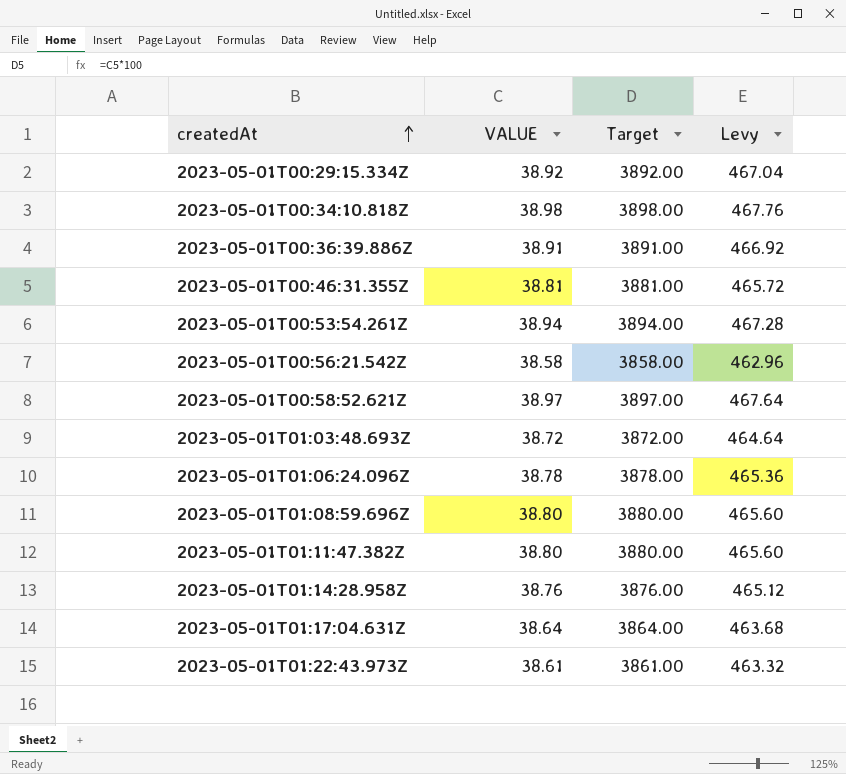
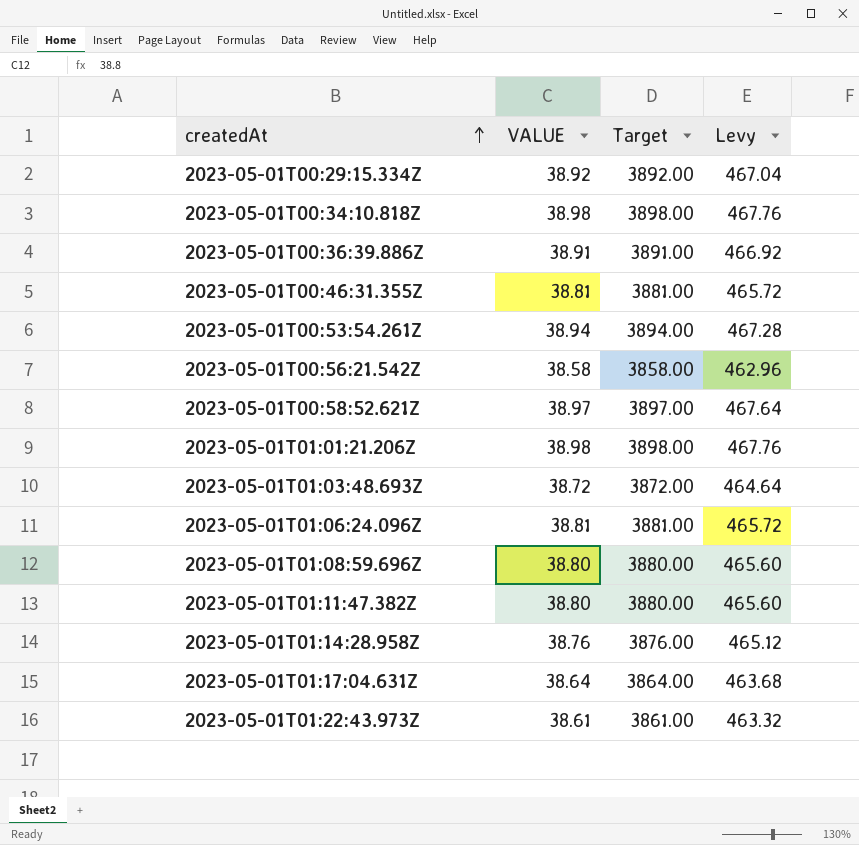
row 2023-05-01T01:01:21.206Z: none -> 38.98 | 3898.00 | 467.76
2023-05-01T01:06:24.096Z | VALUE: 38.78 -> 38.81
2023-05-01T01:06:24.096Z | Target: 3878.00 -> 3881.00
2023-05-01T01:06:24.096Z | Levy: 465.36 -> 465.72

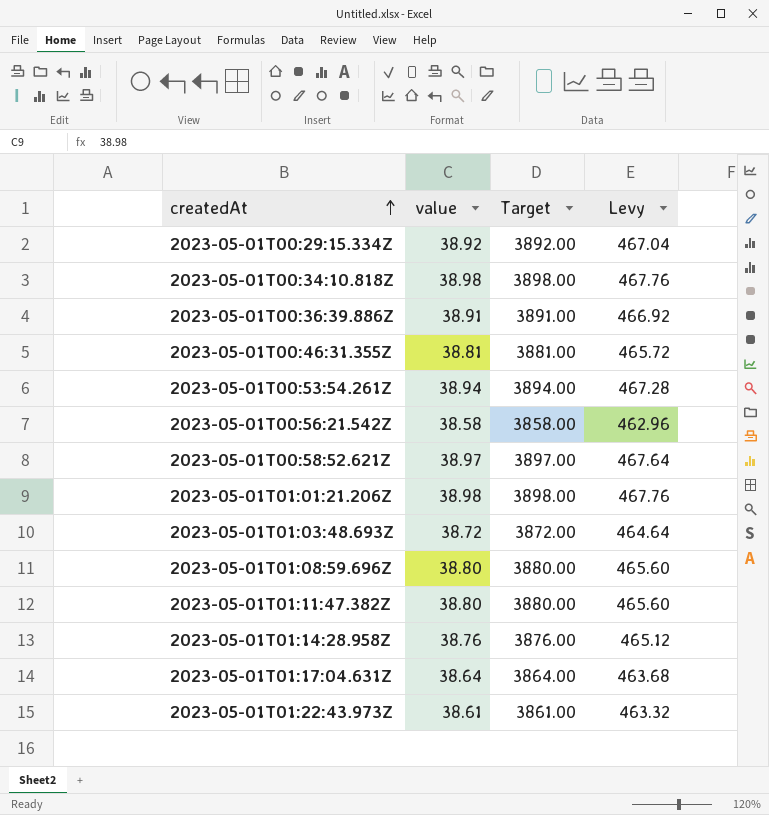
column name: VALUE -> value
row 2023-05-01T01:06:24.096Z: 38.81 | 3881.00 | 465.72 -> none

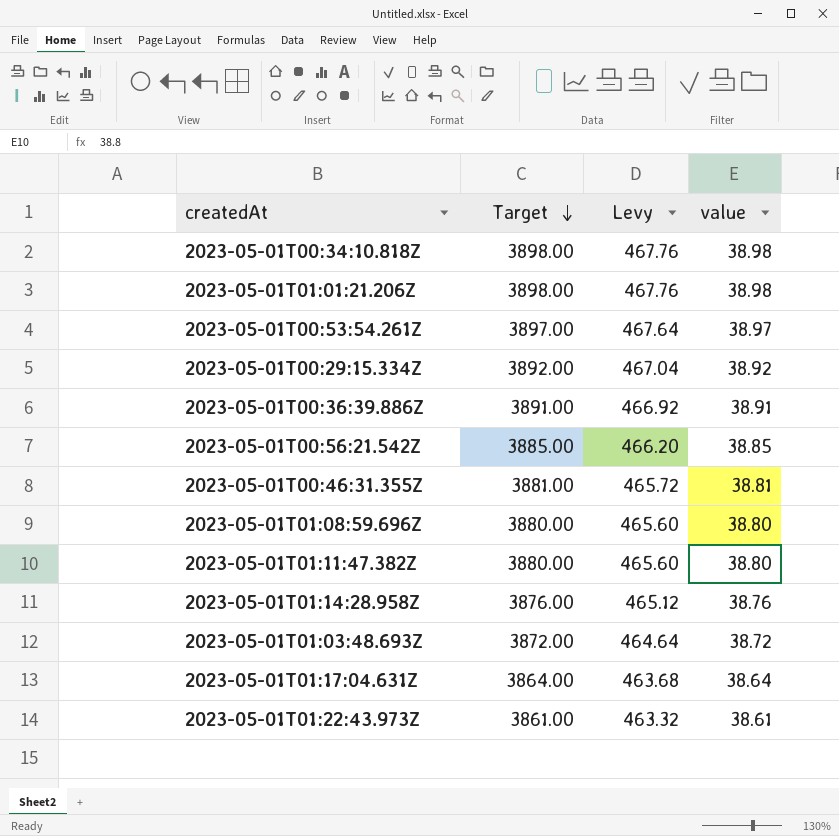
row order: createdAt ascending -> Target descending
column value | position: 2 -> 4
row 2023-05-01T00:58:52.621Z: 38.97 | 3897.00 | 467.64 -> none
2023-05-01T00:53:54.261Z | Target: 3894.00 -> 3897.00
2023-05-01T00:53:54.261Z | Levy: 467.28 -> 467.64
2023-05-01T00:53:54.261Z | value: 38.94 -> 38.97
2023-05-01T00:56:21.542Z | Target: 3858.00 -> 3885.00
2023-05-01T00:56:21.542Z | Levy: 462.96 -> 466.20
2023-05-01T00:56:21.542Z | value: 38.58 -> 38.85

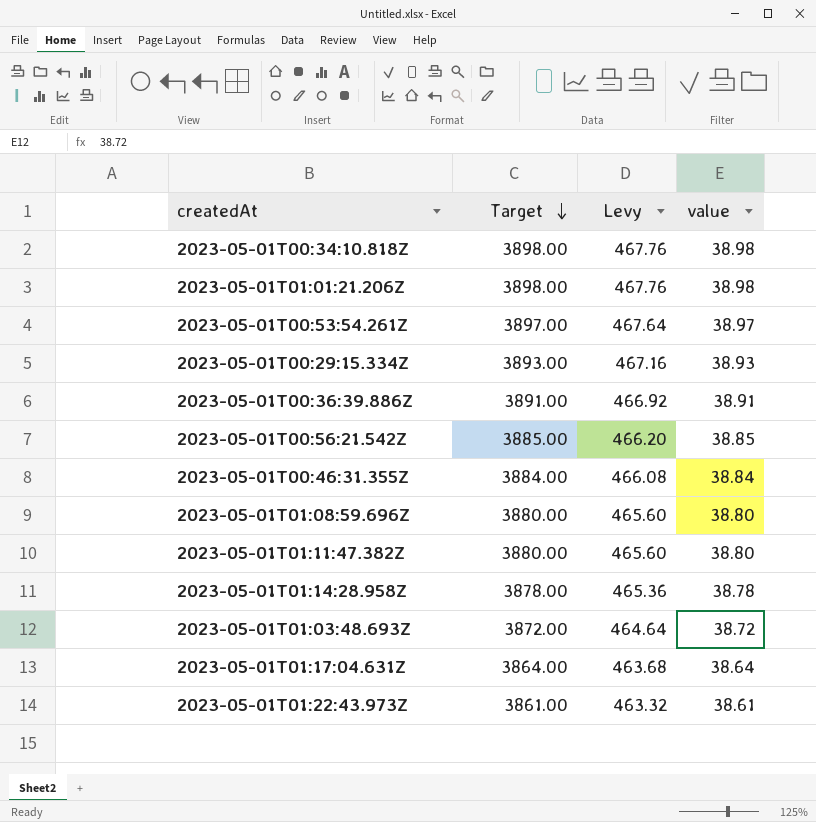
2023-05-01T00:29:15.334Z | Target: 3892.00 -> 3893.00
2023-05-01T00:29:15.334Z | Levy: 467.04 -> 467.16
2023-05-01T00:29:15.334Z | value: 38.92 -> 38.93
2023-05-01T00:46:31.355Z | Target: 3881.00 -> 3884.00
2023-05-01T00:46:31.355Z | Levy: 465.72 -> 466.08
2023-05-01T00:46:31.355Z | value: 38.81 -> 38.84
2023-05-01T01:14:28.958Z | Target: 3876.00 -> 3878.00
2023-05-01T01:14:28.958Z | Levy: 465.12 -> 465.36
2023-05-01T01:14:28.958Z | value: 38.76 -> 38.78

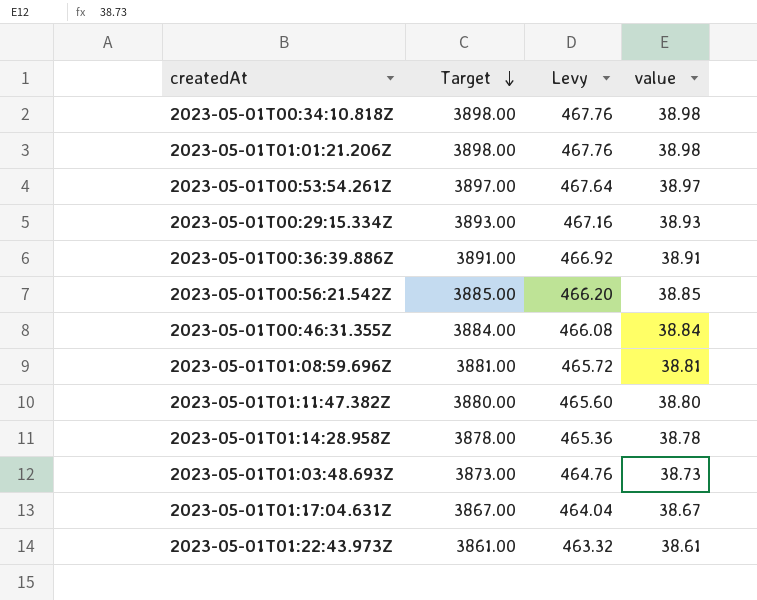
2023-05-01T01:08:59.696Z | Target: 3880.00 -> 3881.00
2023-05-01T01:08:59.696Z | Levy: 465.60 -> 465.72
2023-05-01T01:08:59.696Z | value: 38.80 -> 38.81
2023-05-01T01:03:48.693Z | Target: 3872.00 -> 3873.00
2023-05-01T01:03:48.693Z | Levy: 464.64 -> 464.76
2023-05-01T01:03:48.693Z | value: 38.72 -> 38.73
2023-05-01T01:17:04.631Z | Target: 3864.00 -> 3867.00
2023-05-01T01:17:04.631Z | Levy: 463.68 -> 464.04
2023-05-01T01:17:04.631Z | value: 38.64 -> 38.67

